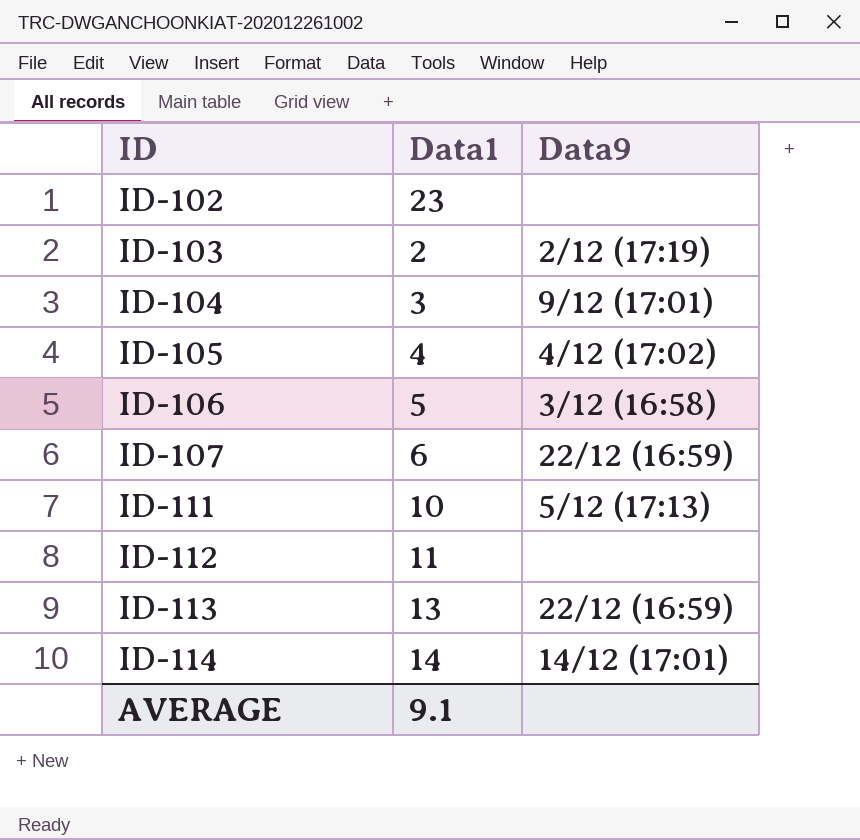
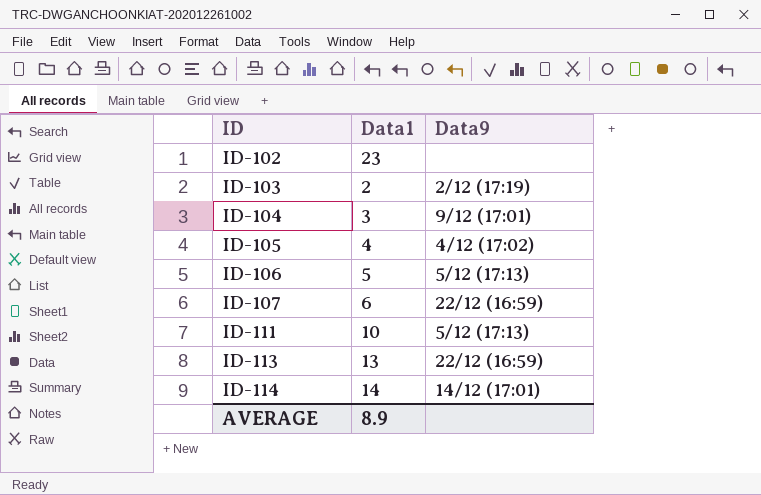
row ID-112: 11 | none -> none
ID-106 | Data9: 3/12 (16:58) -> 5/12 (17:13)
AVERAGE | Data1: 9.1 -> 8.9

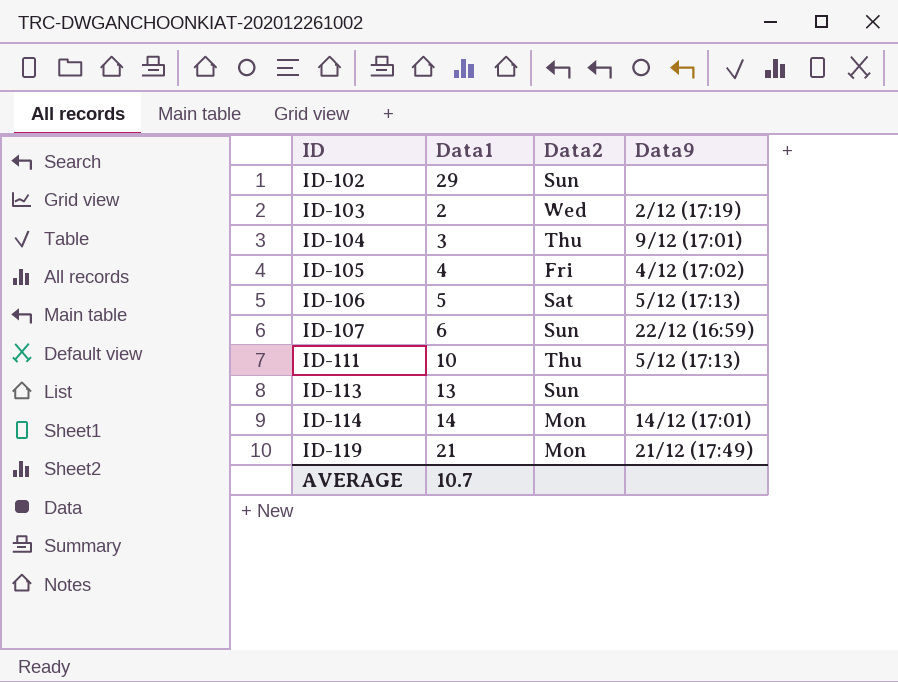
column Data2 | position: none -> 3
ID-102 | Data1: 23 -> 29
ID-113 | Data9: 22/12 (16:59) -> none
row ID-119: none -> 21 | Mon | 21/12 (17:49)
AVERAGE | Data1: 8.9 -> 10.7

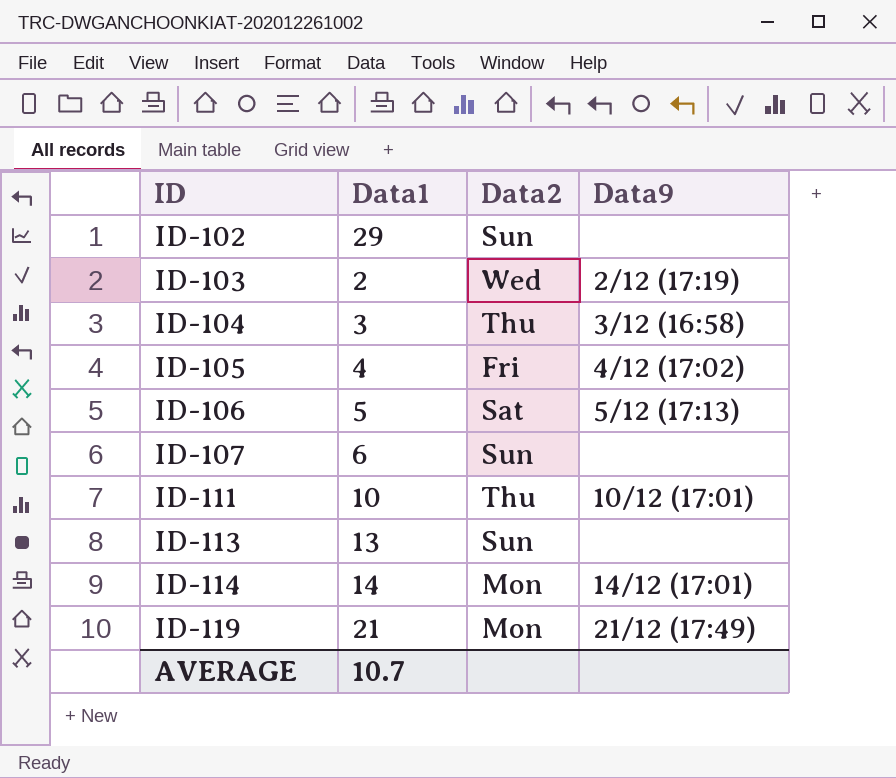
ID-104 | Data9: 9/12 (17:01) -> 3/12 (16:58)
ID-107 | Data9: 22/12 (16:59) -> none
ID-111 | Data9: 5/12 (17:13) -> 10/12 (17:01)

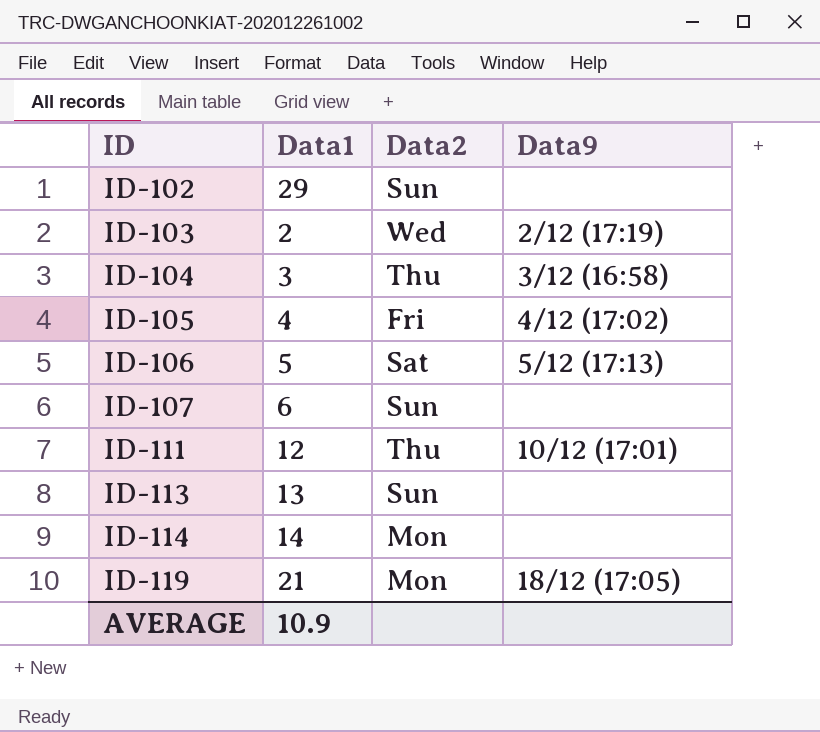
ID-111 | Data1: 10 -> 12
ID-114 | Data9: 14/12 (17:01) -> none
ID-119 | Data9: 21/12 (17:49) -> 18/12 (17:05)
AVERAGE | Data1: 10.7 -> 10.9

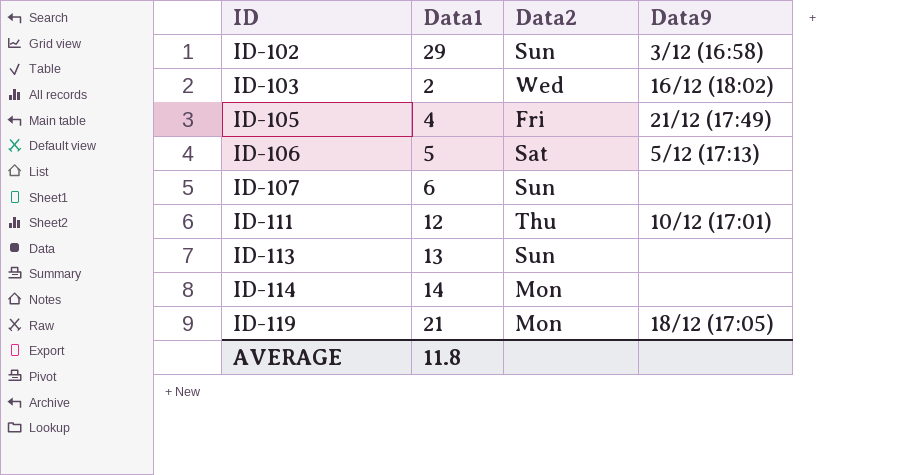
row ID-104: 3 | Thu | 3/12 (16:58) -> none
ID-102 | Data9: none -> 3/12 (16:58)
ID-103 | Data9: 2/12 (17:19) -> 16/12 (18:02)
ID-105 | Data9: 4/12 (17:02) -> 21/12 (17:49)
AVERAGE | Data1: 10.9 -> 11.8

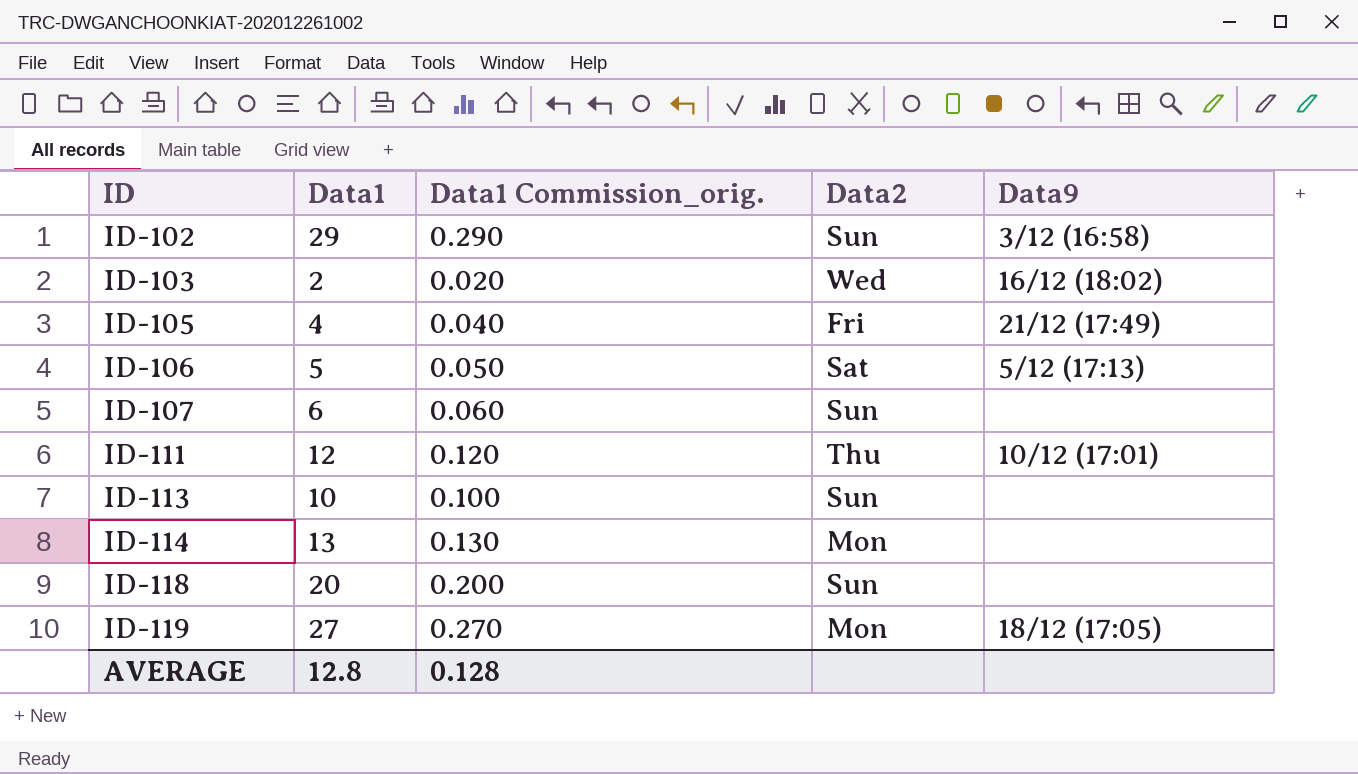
column Data1 Commission_orig. | formula: none -> [Data1] * 0.01
ID-113 | Data1: 13 -> 10
ID-114 | Data1: 14 -> 13
row ID-118: none -> 20 | 0.200 | Sun | none
ID-119 | Data1: 21 -> 27
AVERAGE | Data1: 11.8 -> 12.8

